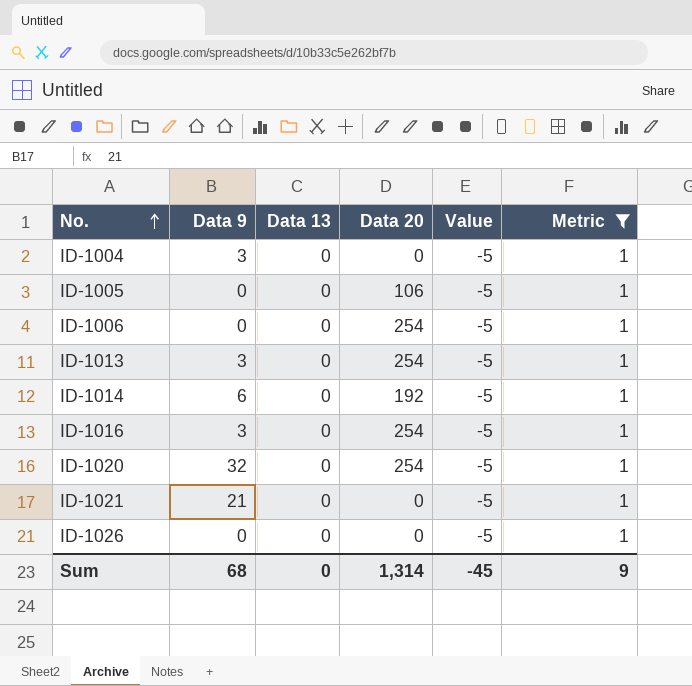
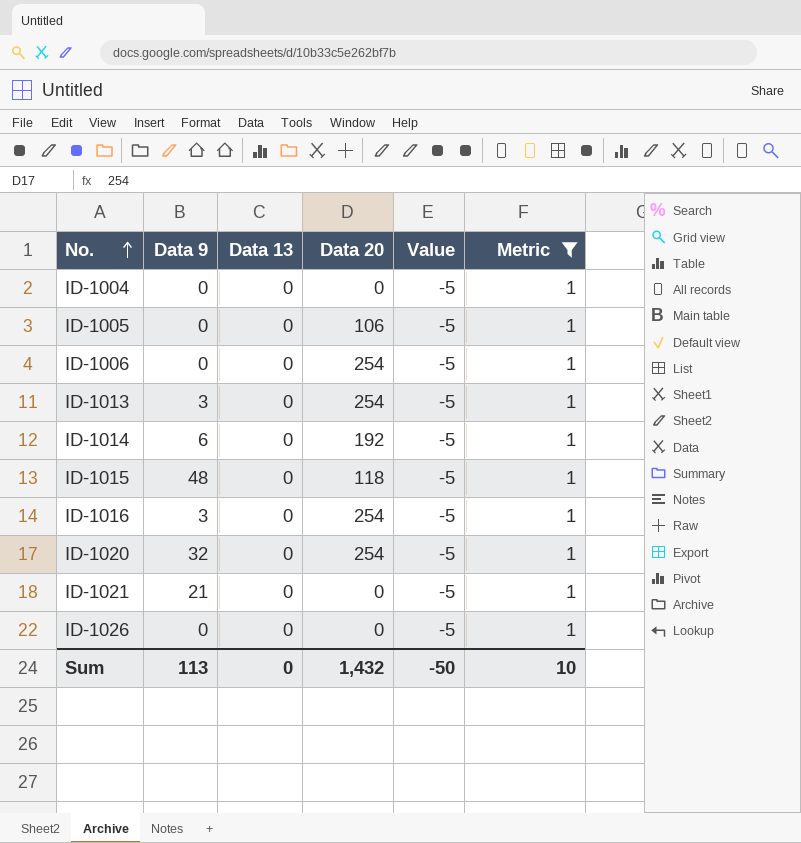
ID-1004 | Data 9: 3 -> 0
row ID-1015: none -> 48 | 0 | 118 | -5 | 1
Sum | Data 9: 68 -> 113
Sum | Data 20: 1,314 -> 1,432
Sum | Value: -45 -> -50
Sum | Metric: 9 -> 10

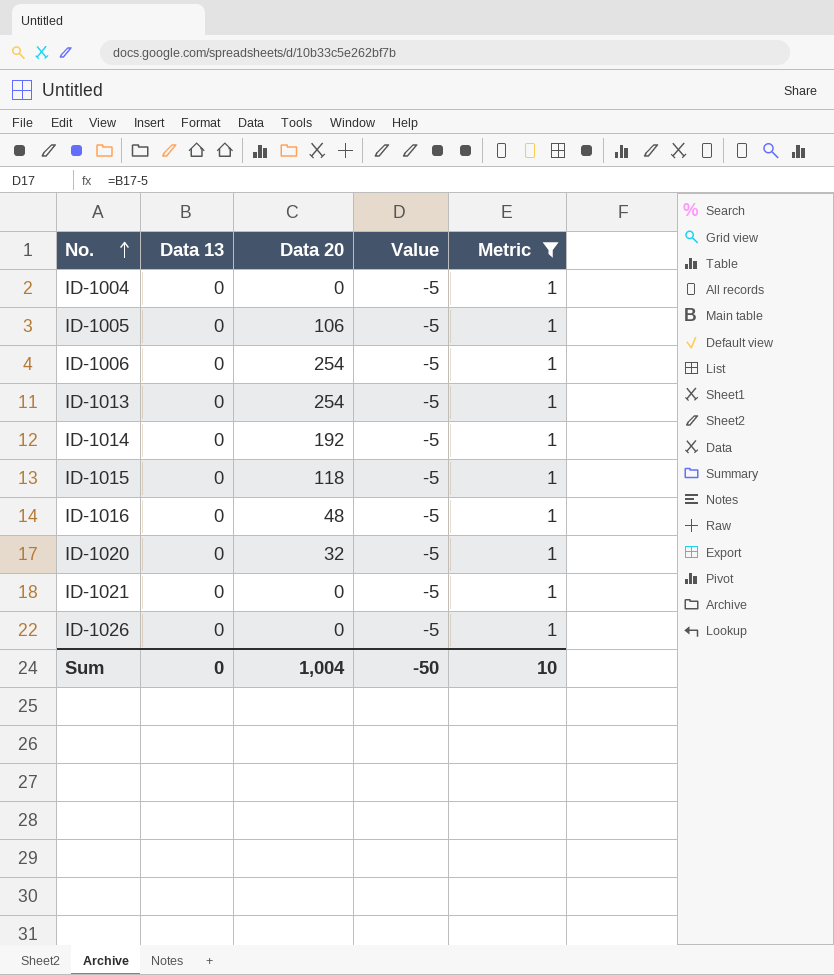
column Data 9 | position: 2 -> none
ID-1016 | Data 20: 254 -> 48
ID-1020 | Data 20: 254 -> 32
Sum | Data 20: 1,432 -> 1,004

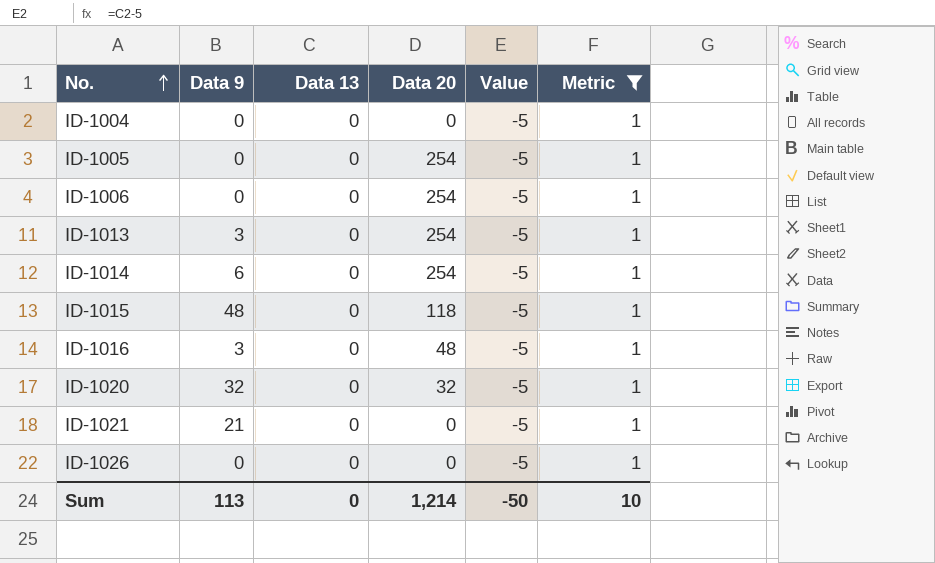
column Data 9 | position: none -> 2
ID-1005 | Data 20: 106 -> 254
ID-1014 | Data 20: 192 -> 254
Sum | Data 20: 1,004 -> 1,214

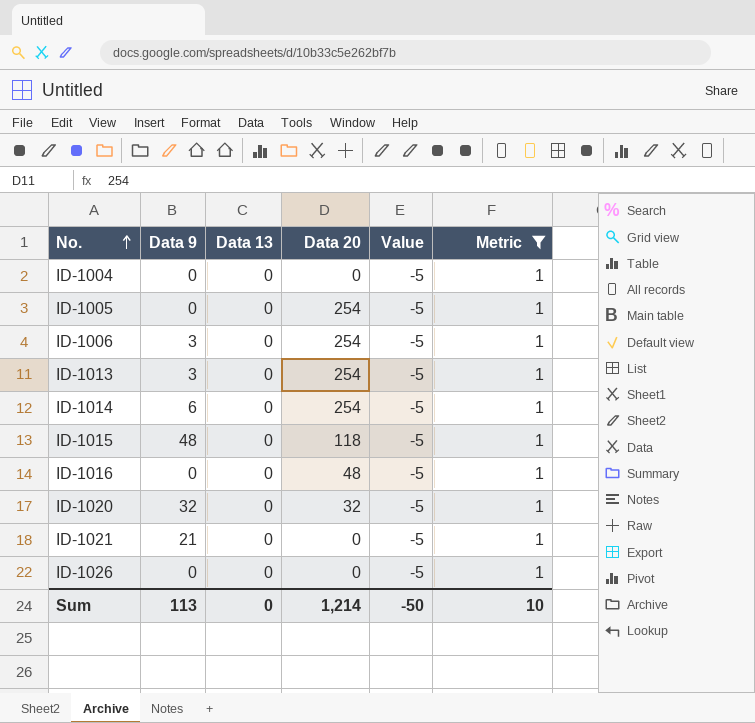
ID-1006 | Data 9: 0 -> 3
ID-1016 | Data 9: 3 -> 0

